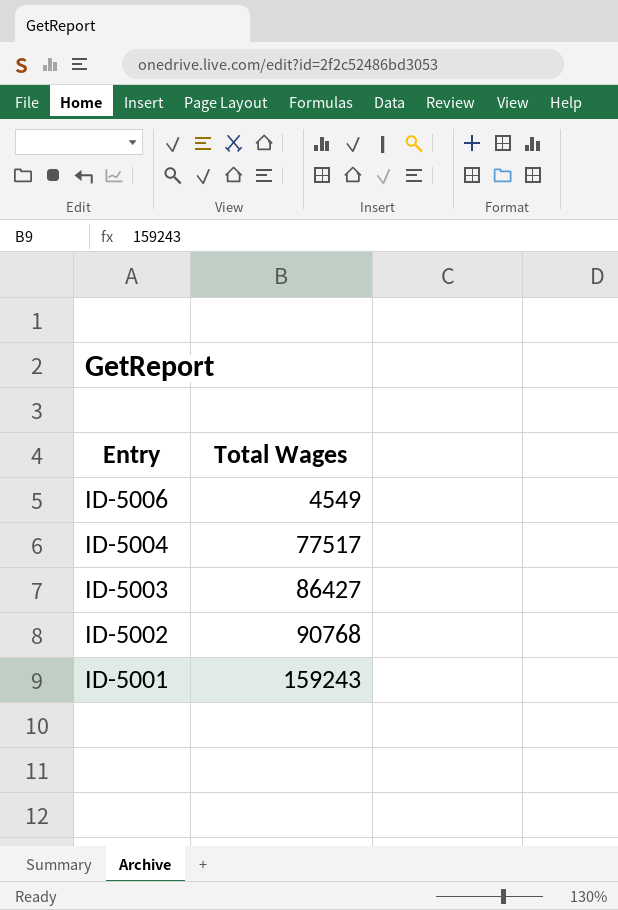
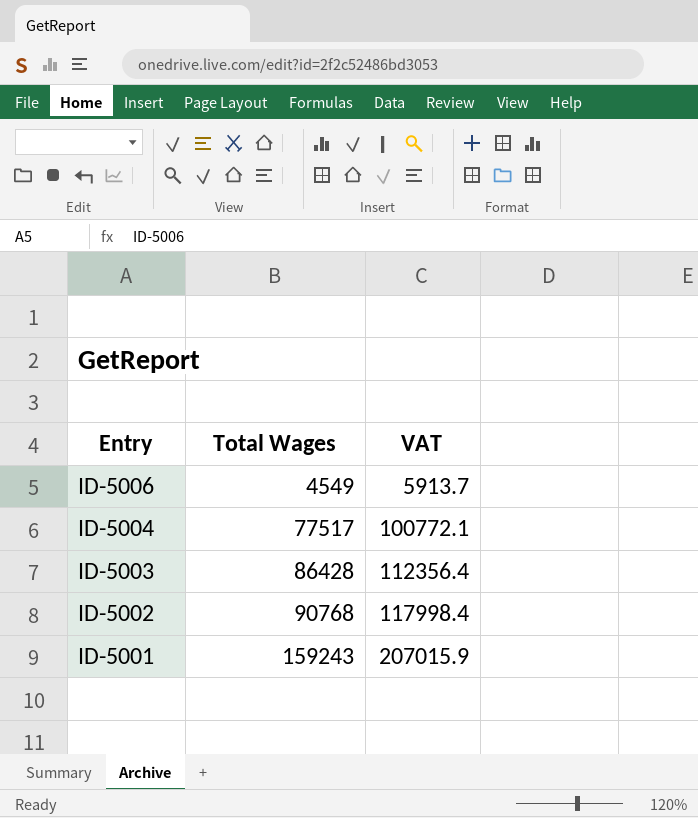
column VAT | formula: none -> [Total Wages] * 1.3
ID-5003 | Total Wages: 86427 -> 86428

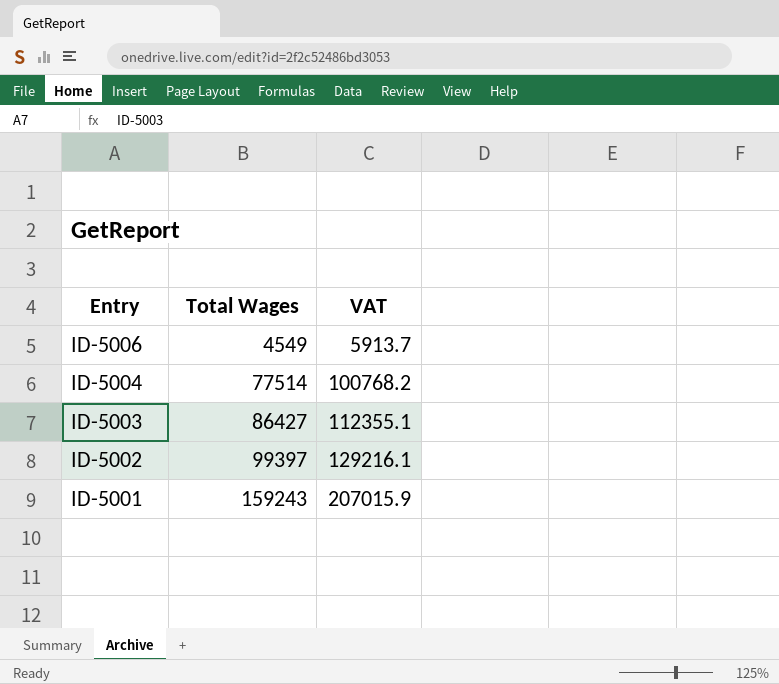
ID-5004 | Total Wages: 77517 -> 77514
ID-5004 | VAT: 100772.1 -> 100768.2
ID-5003 | Total Wages: 86428 -> 86427
ID-5003 | VAT: 112356.4 -> 112355.1
ID-5002 | Total Wages: 90768 -> 99397
ID-5002 | VAT: 117998.4 -> 129216.1

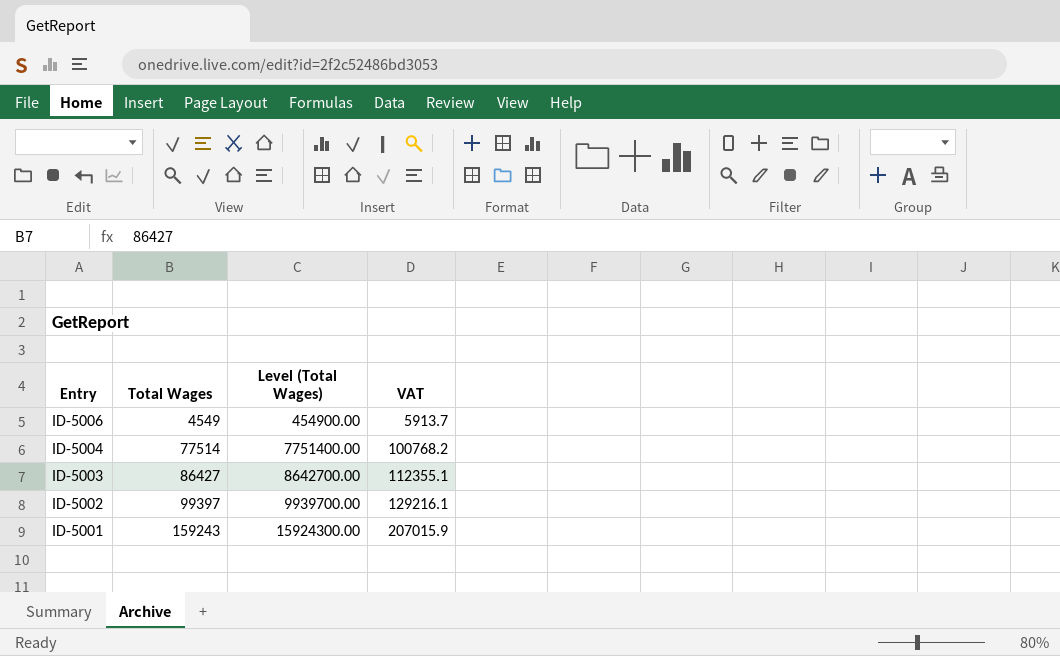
column Level (Total Wages) | formula: none -> [Total Wages] * 100

